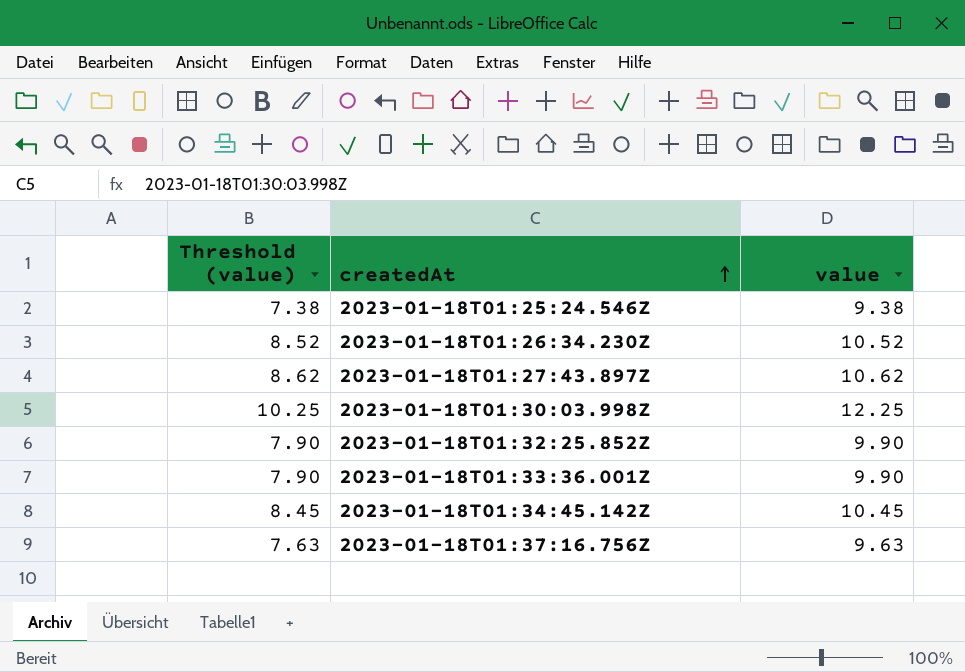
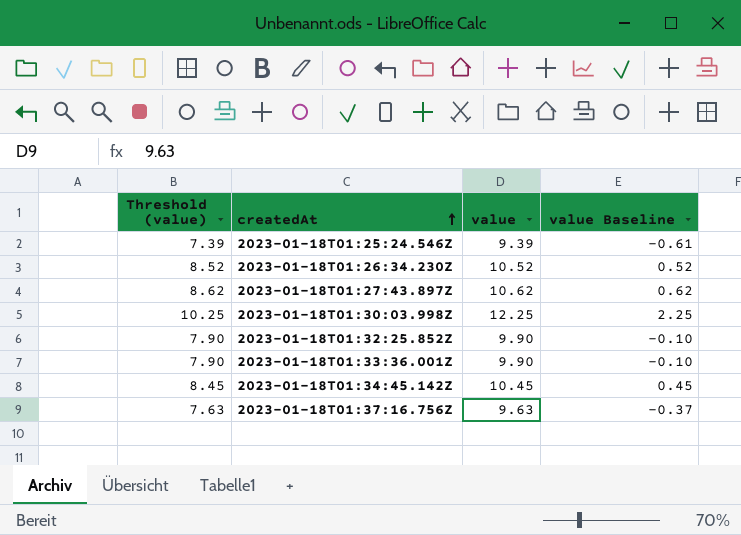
column value Baseline | formula: none -> [value] - 10
2023-01-18T01:25:24.546Z | Threshold (value): 7.38 -> 7.39
2023-01-18T01:25:24.546Z | value: 9.38 -> 9.39

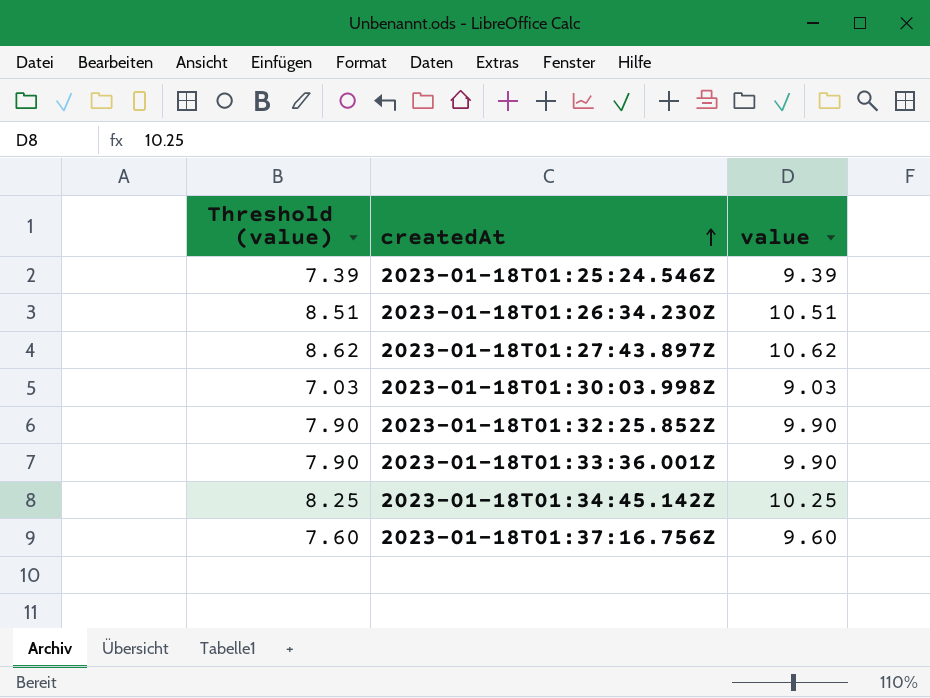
column value Baseline | formula: [value] - 10 -> none
2023-01-18T01:26:34.230Z | Threshold (value): 8.52 -> 8.51
2023-01-18T01:26:34.230Z | value: 10.52 -> 10.51
2023-01-18T01:30:03.998Z | Threshold (value): 10.25 -> 7.03
2023-01-18T01:30:03.998Z | value: 12.25 -> 9.03
2023-01-18T01:34:45.142Z | Threshold (value): 8.45 -> 8.25
2023-01-18T01:34:45.142Z | value: 10.45 -> 10.25
2023-01-18T01:37:16.756Z | Threshold (value): 7.63 -> 7.60
2023-01-18T01:37:16.756Z | value: 9.63 -> 9.60

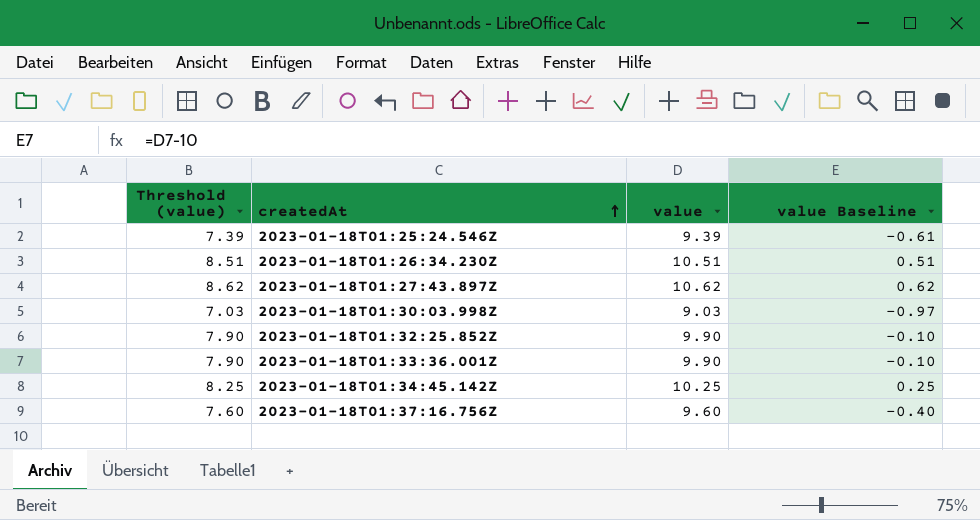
column value Baseline | formula: none -> [value] - 10

